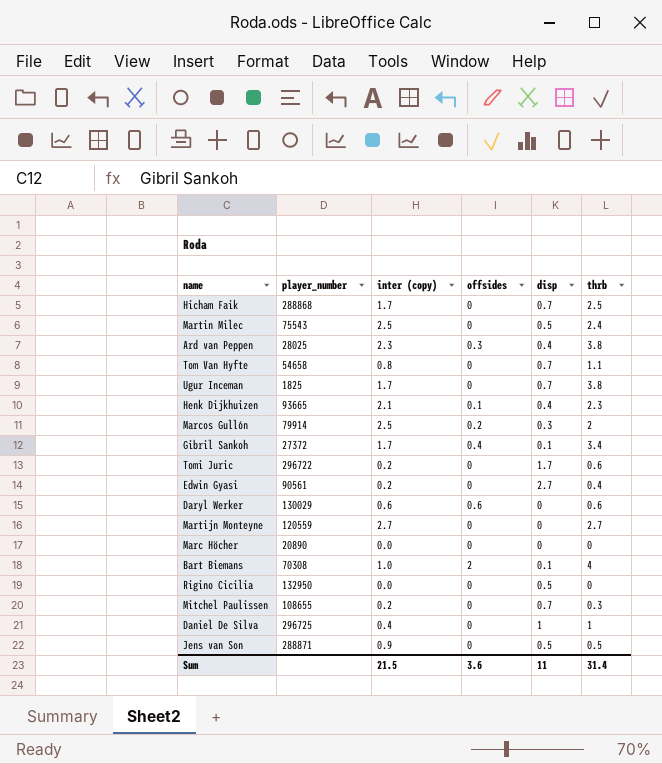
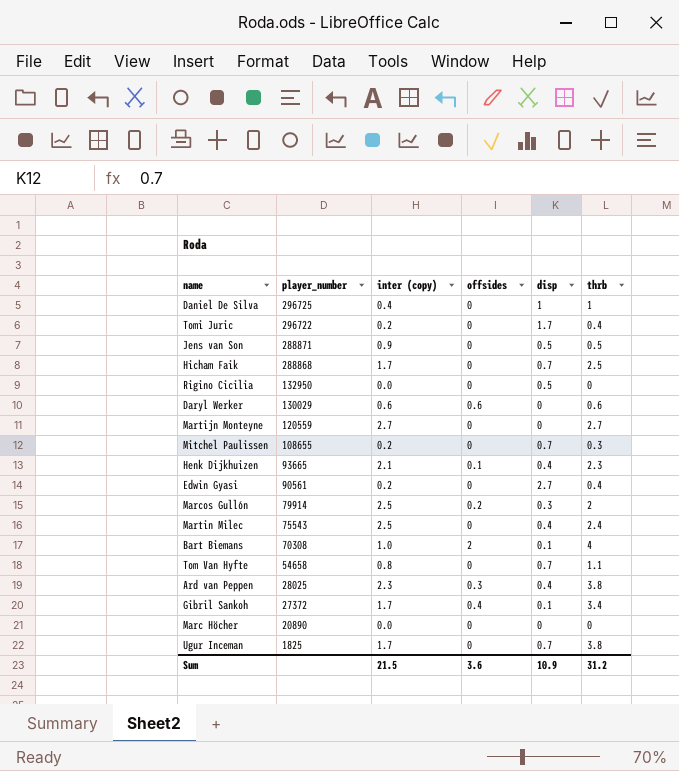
row order: none -> player_number descending
Tomi Juric | thrb: 0.6 -> 0.4
Martin Milec | disp: 0.5 -> 0.4
Sum | disp: 11 -> 10.9
Sum | thrb: 31.4 -> 31.2

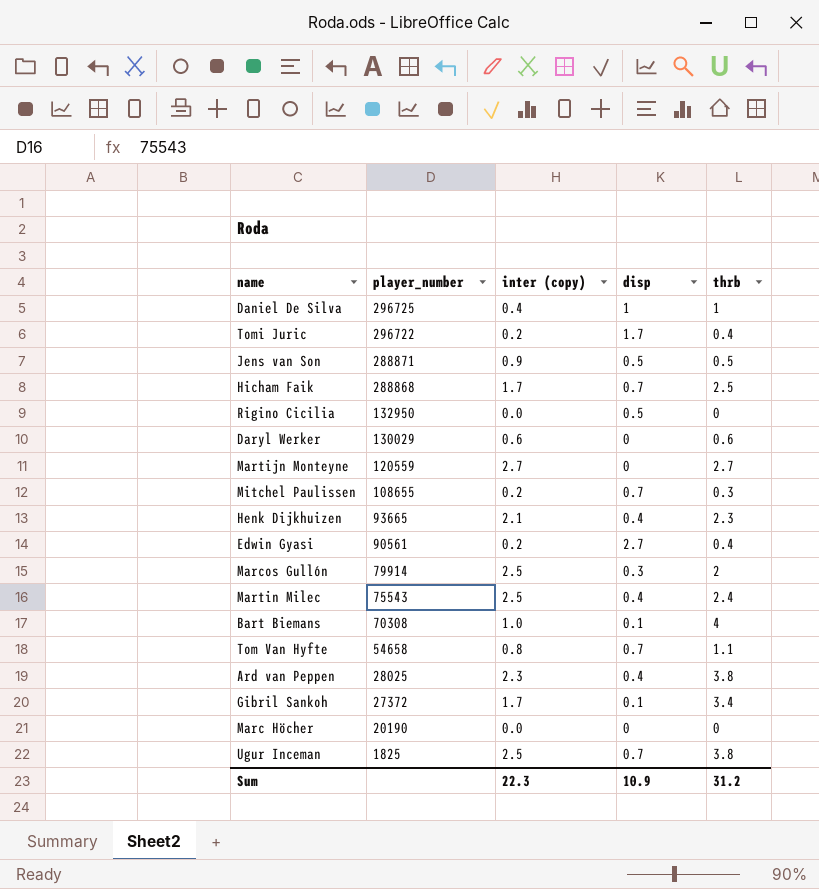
column offsides | position: 4 -> none
Marc Höcher | player_number: 20890 -> 20190
Ugur Inceman | inter (copy): 1.7 -> 2.5
Sum | inter (copy): 21.5 -> 22.3

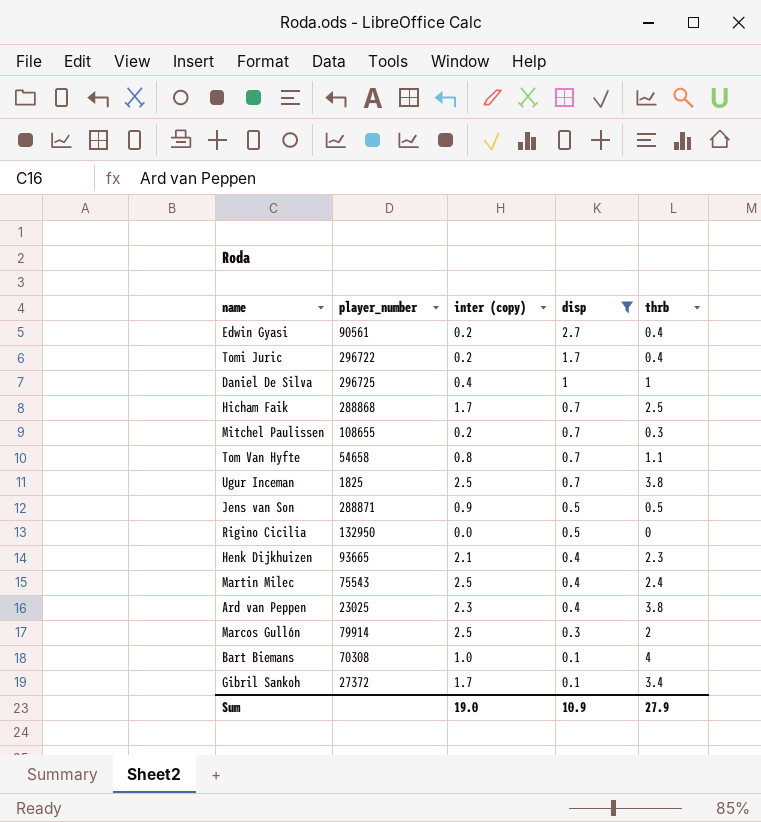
filter: none -> disp != 0
row order: player_number descending -> disp descending
Ard van Peppen | player_number: 28025 -> 23025
Sum | inter (copy): 22.3 -> 19.0
Sum | thrb: 31.2 -> 27.9

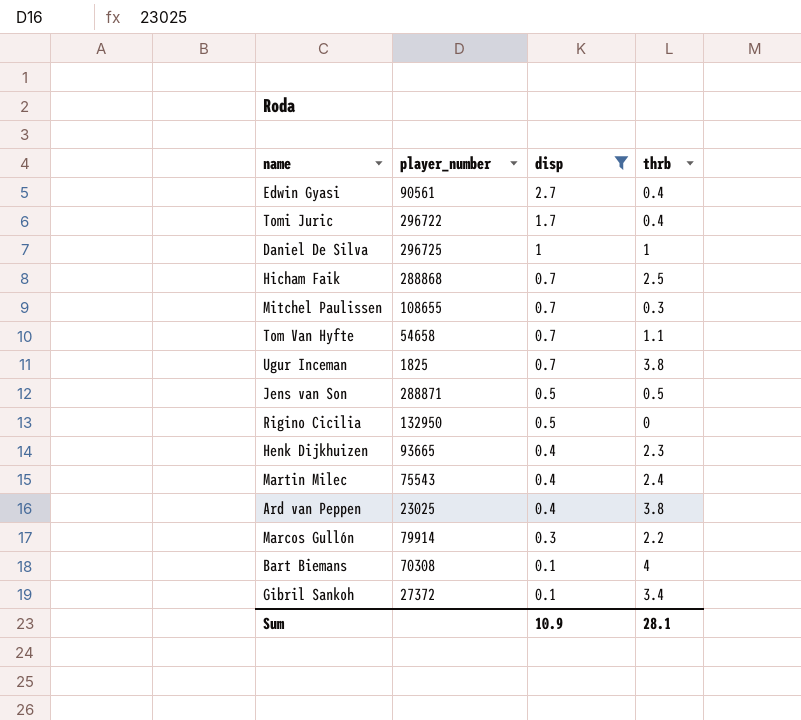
column inter (copy) | position: 3 -> none
Marcos Gullón | thrb: 2 -> 2.2
Sum | thrb: 27.9 -> 28.1

